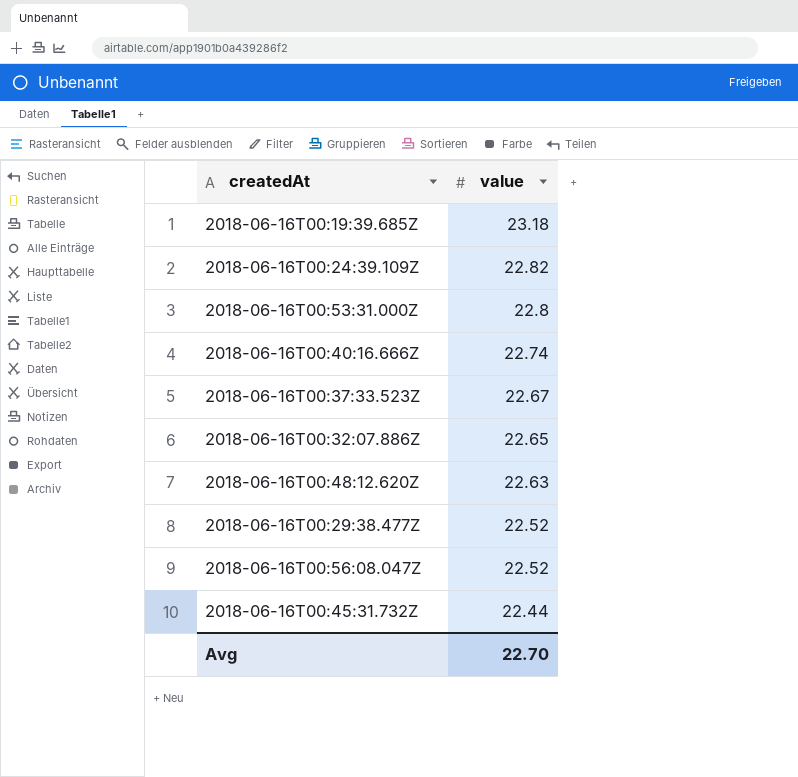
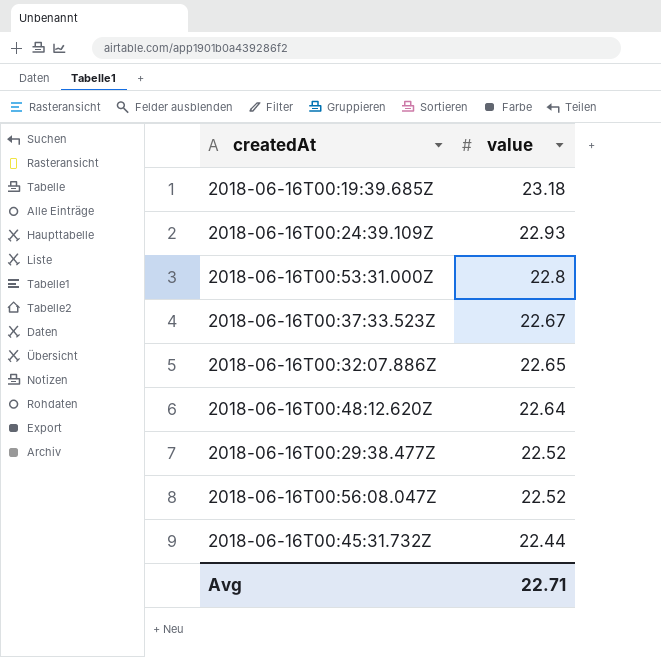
row 2018-06-16T00:40:16.666Z: 22.74 -> none
2018-06-16T00:24:39.109Z | value: 22.82 -> 22.93
2018-06-16T00:48:12.620Z | value: 22.63 -> 22.64
Avg | value: 22.70 -> 22.71

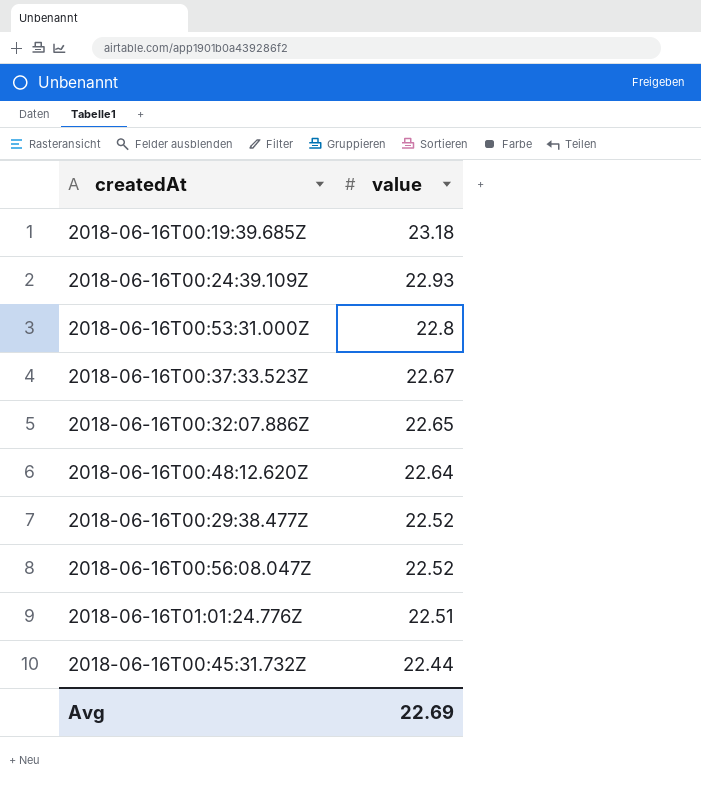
row 2018-06-16T01:01:24.776Z: none -> 22.51
Avg | value: 22.71 -> 22.69

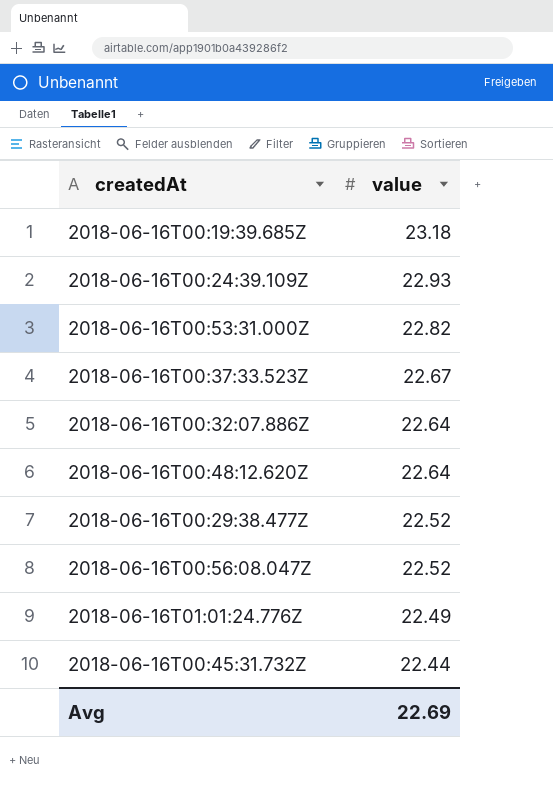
2018-06-16T00:53:31.000Z | value: 22.8 -> 22.82
2018-06-16T00:32:07.886Z | value: 22.65 -> 22.64
2018-06-16T01:01:24.776Z | value: 22.51 -> 22.49

